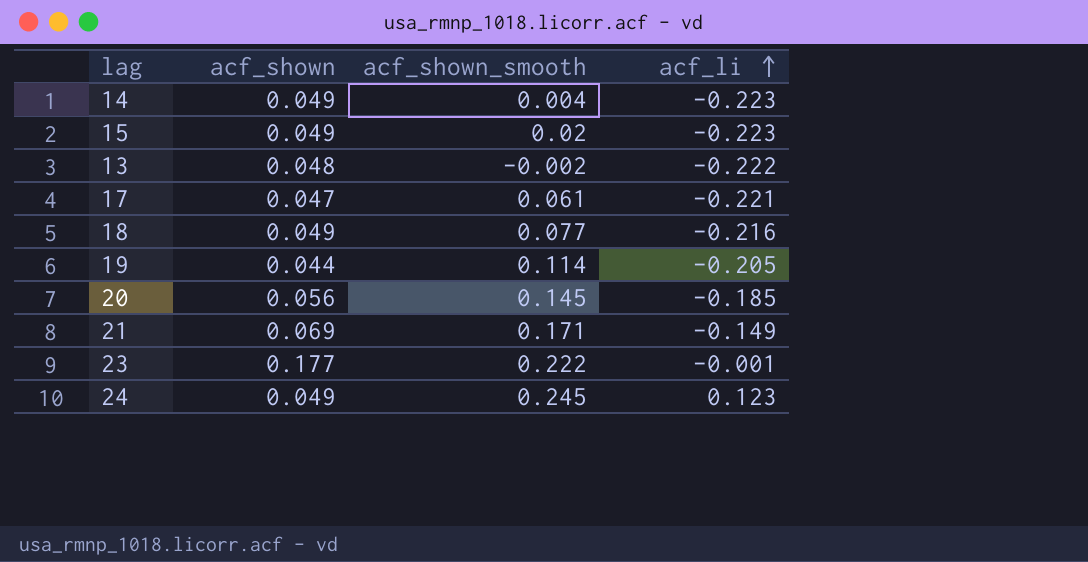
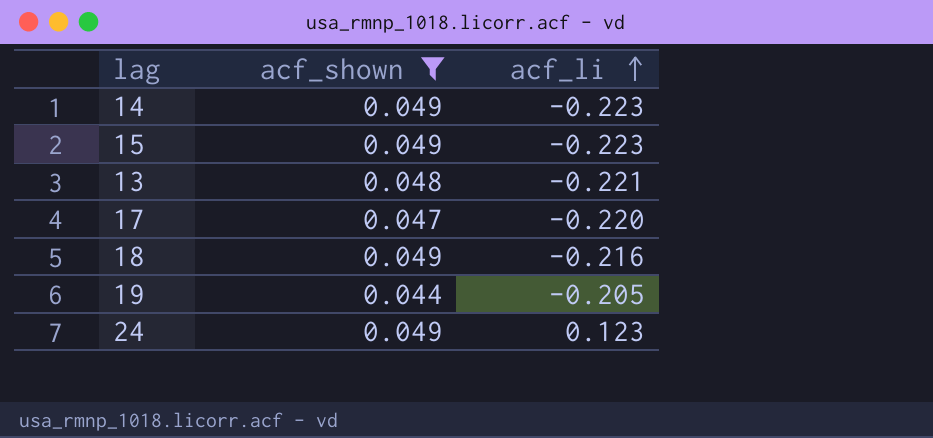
filter: none -> acf_shown <= 0.049
column acf_shown_smooth | position: 3 -> none
13 | acf_li: -0.222 -> -0.221
17 | acf_li: -0.221 -> -0.220

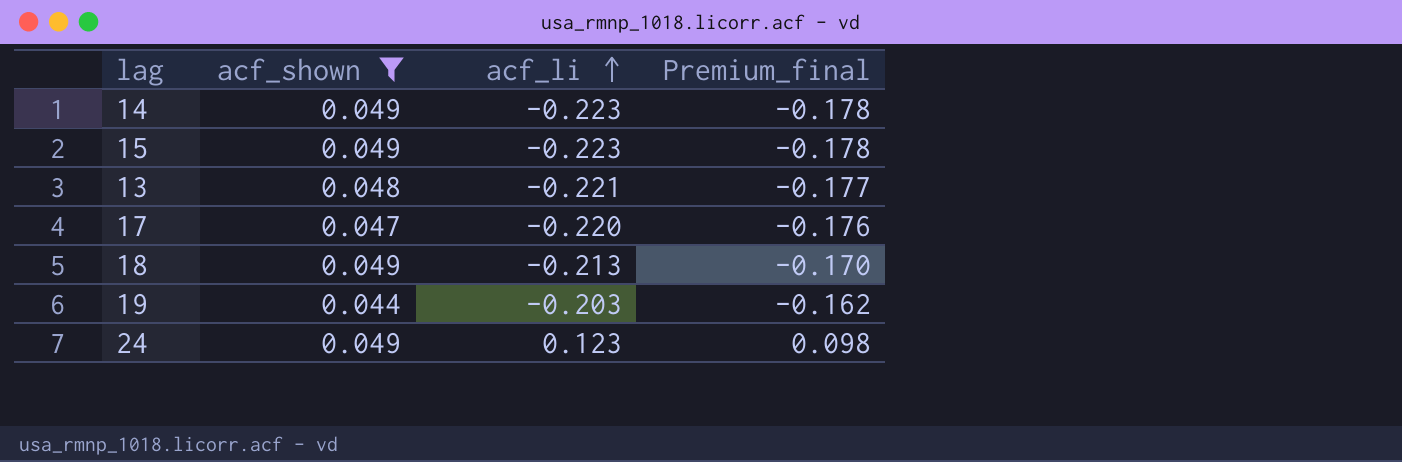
column Premium_final | formula: none -> [acf_li] * 0.8
18 | acf_li: -0.216 -> -0.213
19 | acf_li: -0.205 -> -0.203

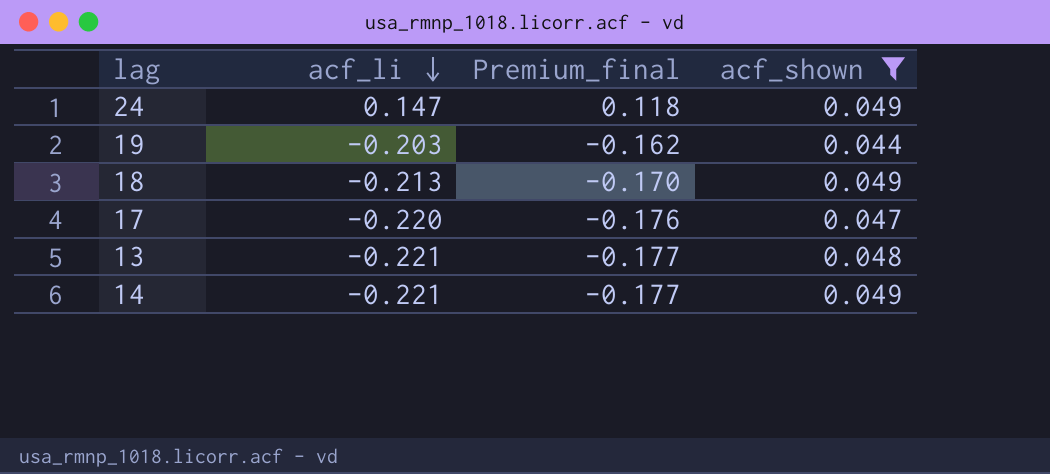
row order: acf_li ascending -> acf_li descending
column acf_shown | position: 2 -> 4
row 15: 0.049 | -0.223 | -0.178 -> none
24 | acf_li: 0.123 -> 0.147
24 | Premium_final: 0.098 -> 0.118
14 | acf_li: -0.223 -> -0.221
14 | Premium_final: -0.178 -> -0.177

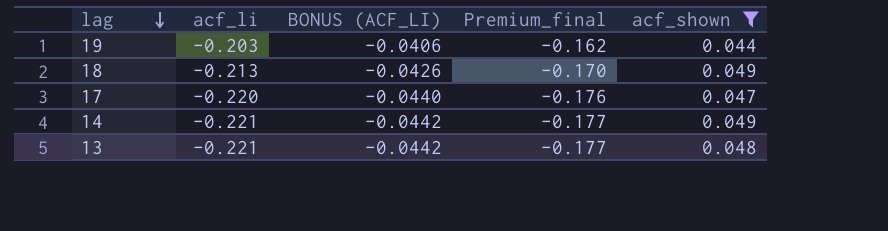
row order: acf_li descending -> lag descending
column BONUS (ACF_LI) | formula: none -> [acf_li] * 0.2
row 24: 0.147 | 0.118 | 0.049 -> none

